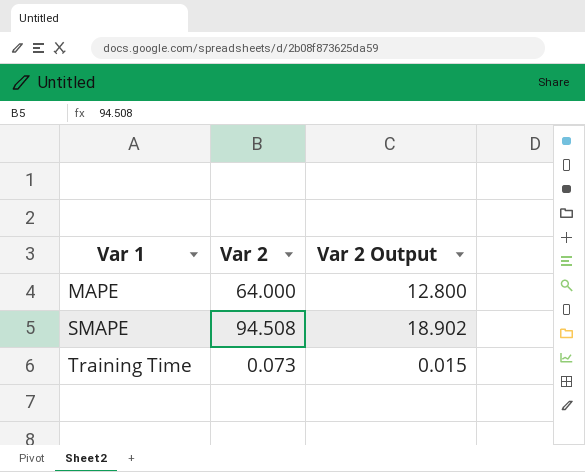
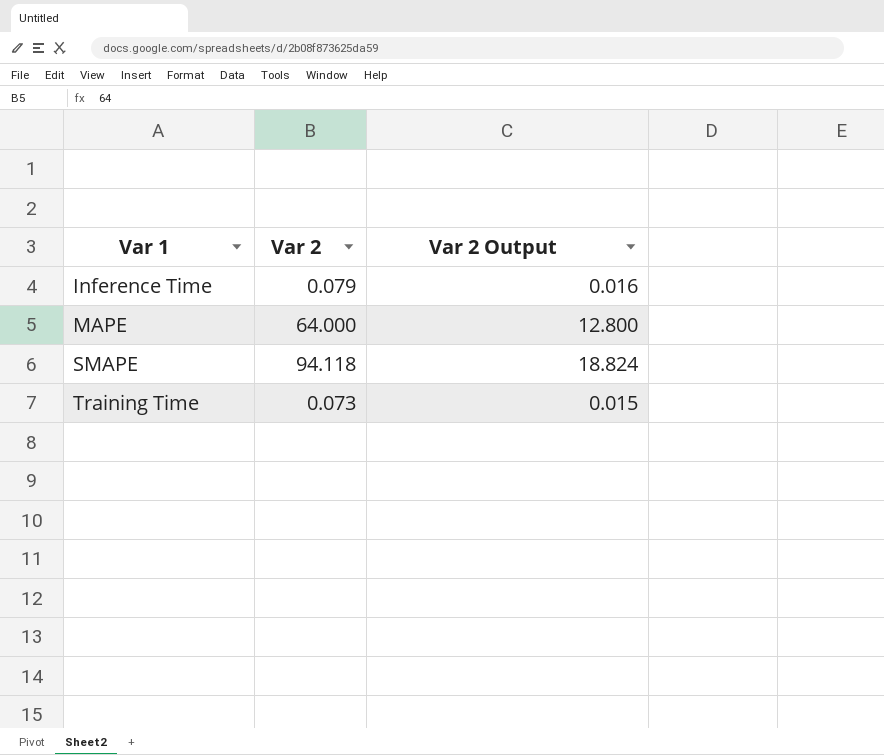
row Inference Time: none -> 0.079 | 0.016
SMAPE | Var 2: 94.508 -> 94.118
SMAPE | Var 2 Output: 18.902 -> 18.824

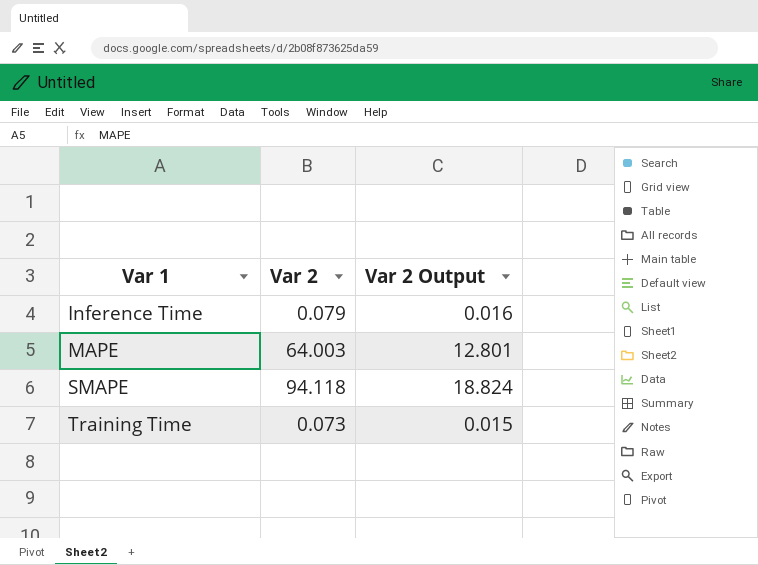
MAPE | Var 2: 64.000 -> 64.003
MAPE | Var 2 Output: 12.800 -> 12.801

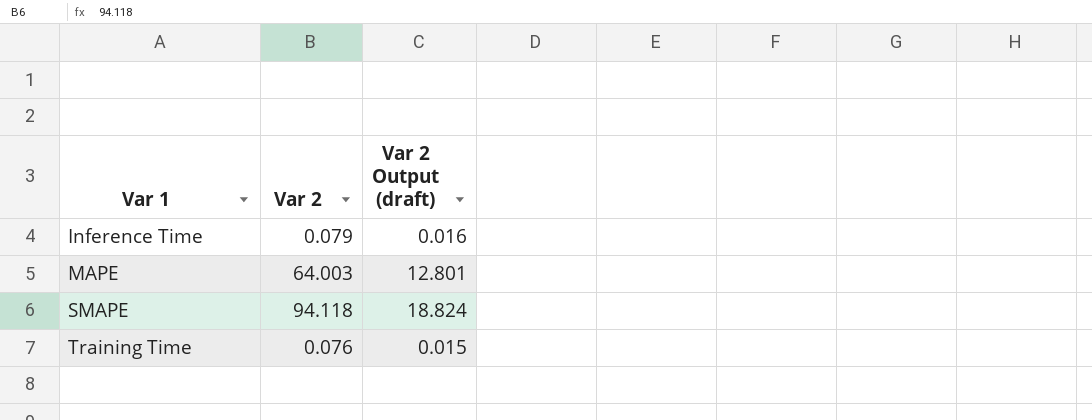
column name: Var 2 Output -> Var 2 Output (draft)
Training Time | Var 2: 0.073 -> 0.076

